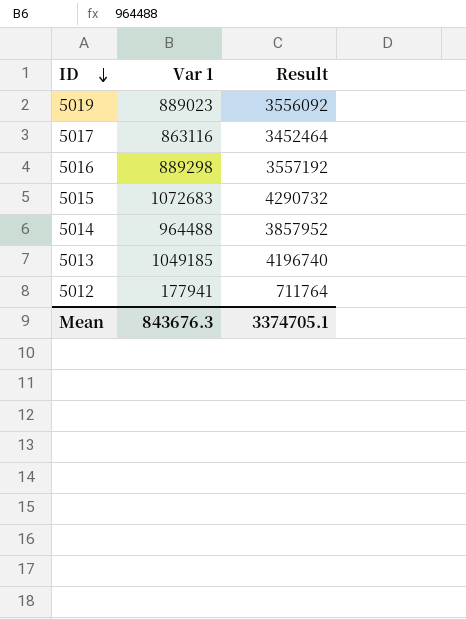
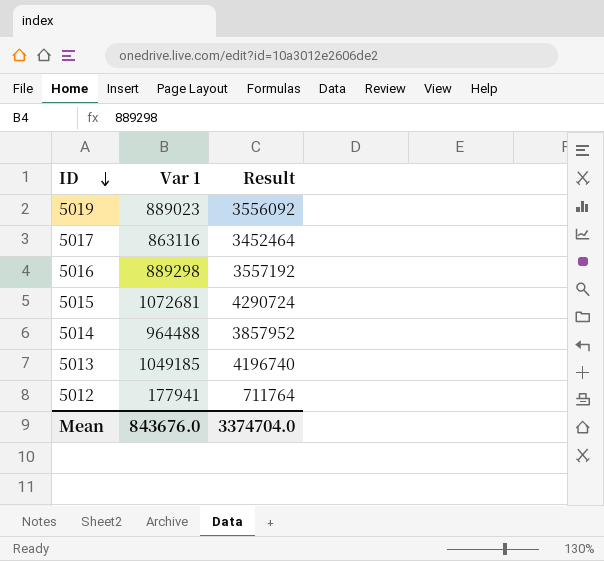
5015 | Var 1: 1072683 -> 1072681
5015 | Result: 4290732 -> 4290724
Mean | Var 1: 843676.3 -> 843676.0
Mean | Result: 3374705.1 -> 3374704.0

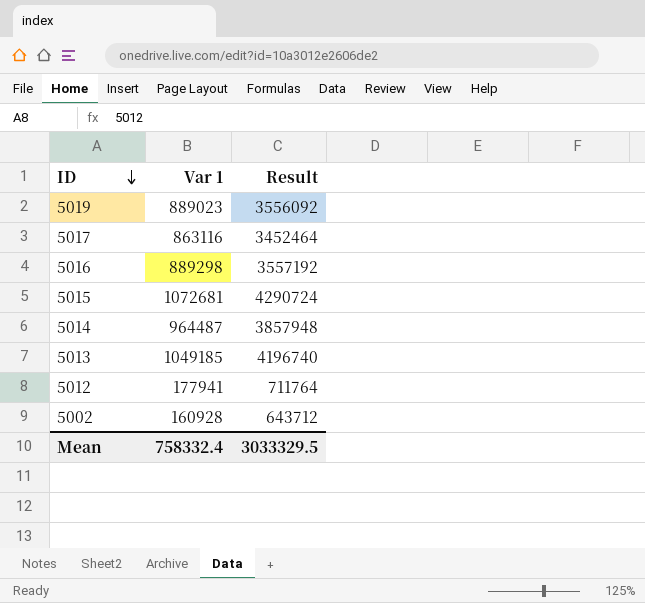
5014 | Var 1: 964488 -> 964487
5014 | Result: 3857952 -> 3857948
row 5002: none -> 160928 | 643712
Mean | Var 1: 843676.0 -> 758332.4
Mean | Result: 3374704.0 -> 3033329.5

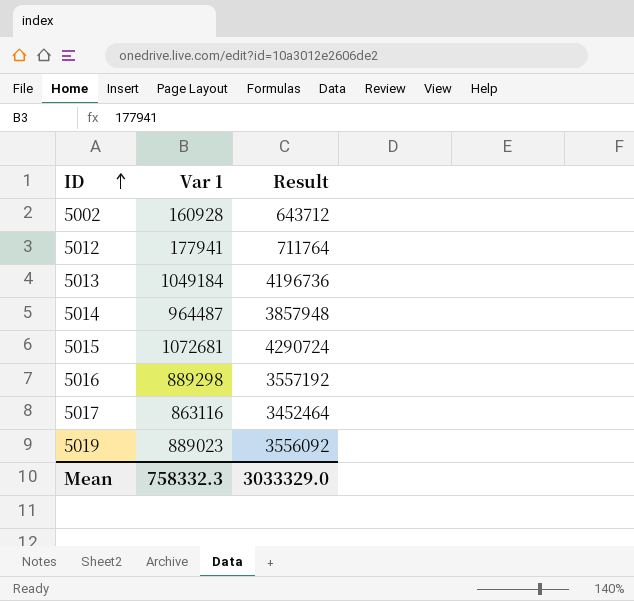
row order: ID descending -> ID ascending
5013 | Var 1: 1049185 -> 1049184
5013 | Result: 4196740 -> 4196736
Mean | Var 1: 758332.4 -> 758332.3
Mean | Result: 3033329.5 -> 3033329.0

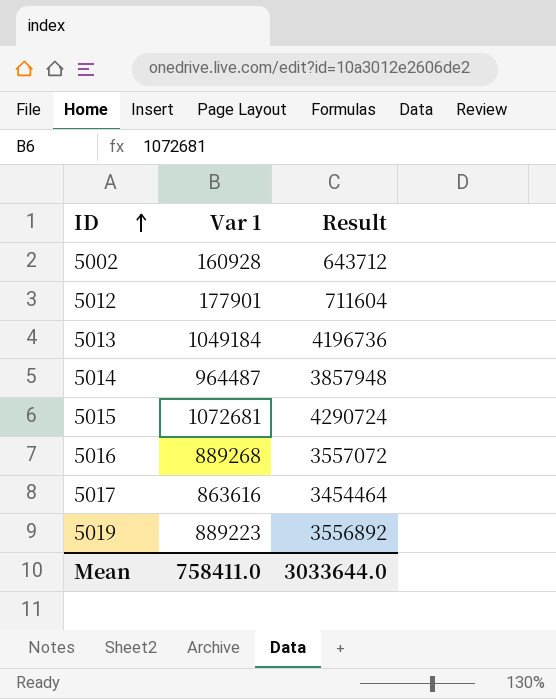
5012 | Var 1: 177941 -> 177901
5012 | Result: 711764 -> 711604
5016 | Var 1: 889298 -> 889268
5016 | Result: 3557192 -> 3557072
5017 | Var 1: 863116 -> 863616
5017 | Result: 3452464 -> 3454464
5019 | Var 1: 889023 -> 889223
5019 | Result: 3556092 -> 3556892
Mean | Var 1: 758332.3 -> 758411.0
Mean | Result: 3033329.0 -> 3033644.0

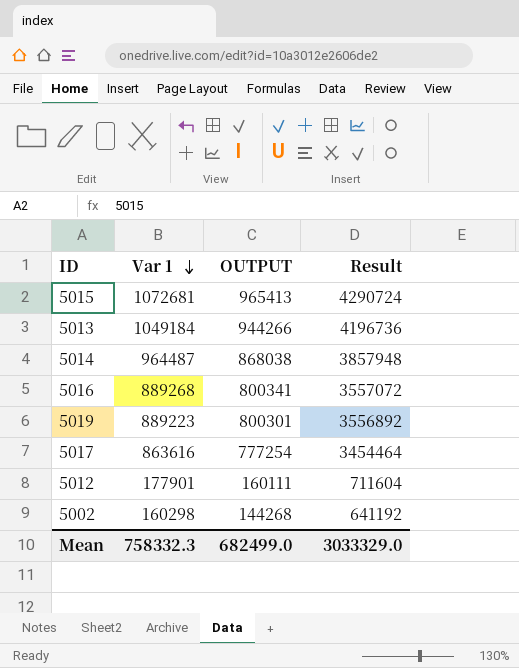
row order: ID ascending -> Var 1 descending
column OUTPUT | formula: none -> [Var 1] * 0.9
5002 | Var 1: 160928 -> 160298
5002 | Result: 643712 -> 641192
Mean | Var 1: 758411.0 -> 758332.3
Mean | Result: 3033644.0 -> 3033329.0

